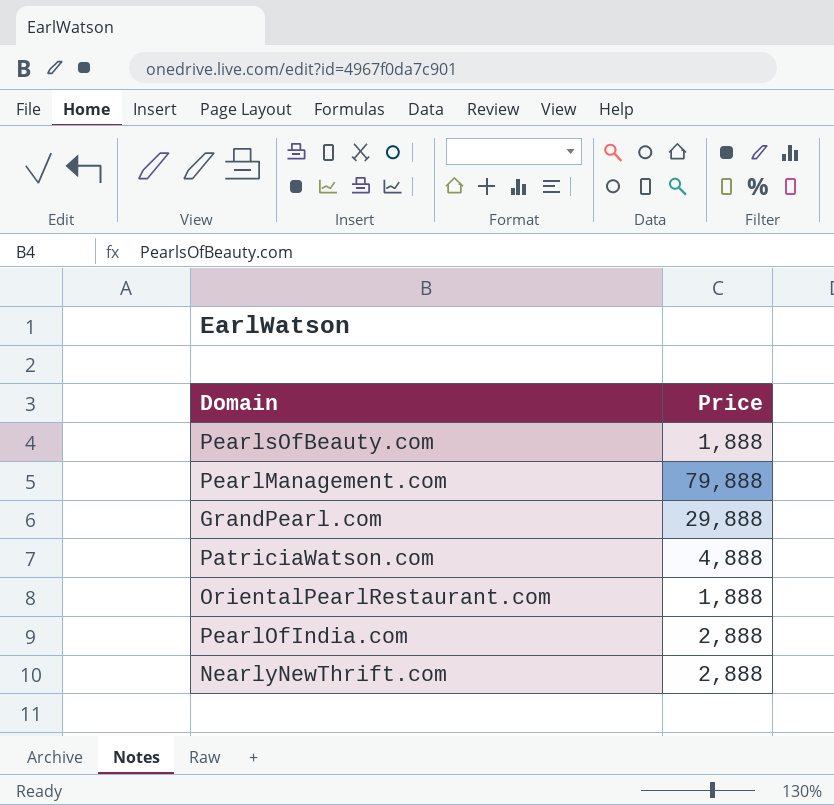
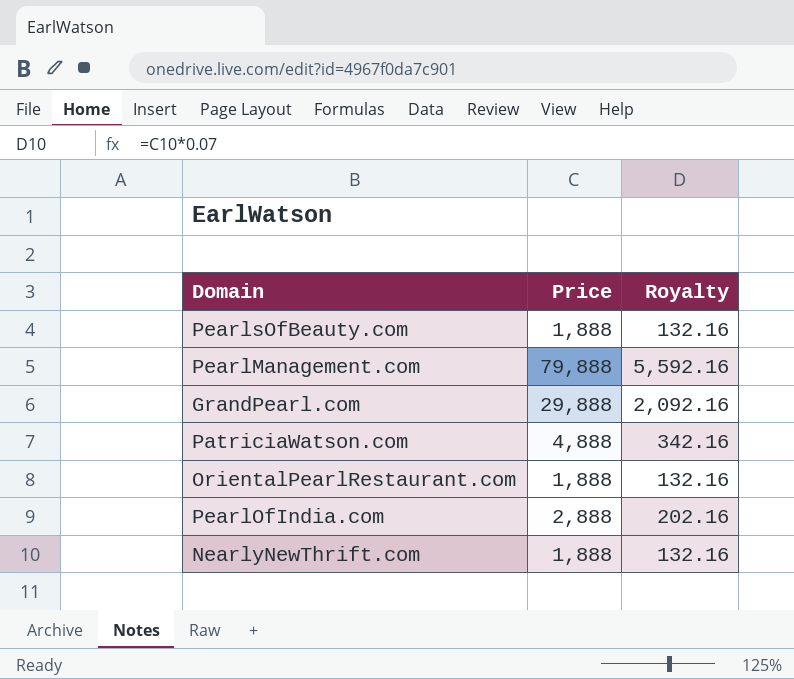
column Royalty | formula: none -> [Price] * 0.07
NearlyNewThrift.com | Price: 2,888 -> 1,888

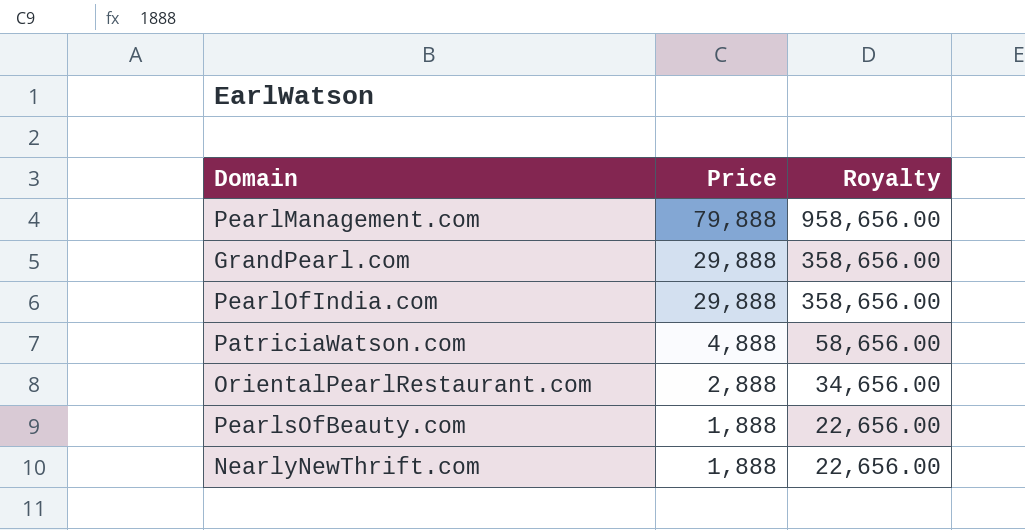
row order: none -> Price descending
column Royalty | formula: [Price] * 0.07 -> [Price] * 12
PearlOfIndia.com | Price: 2,888 -> 29,888
OrientalPearlRestaurant.com | Price: 1,888 -> 2,888

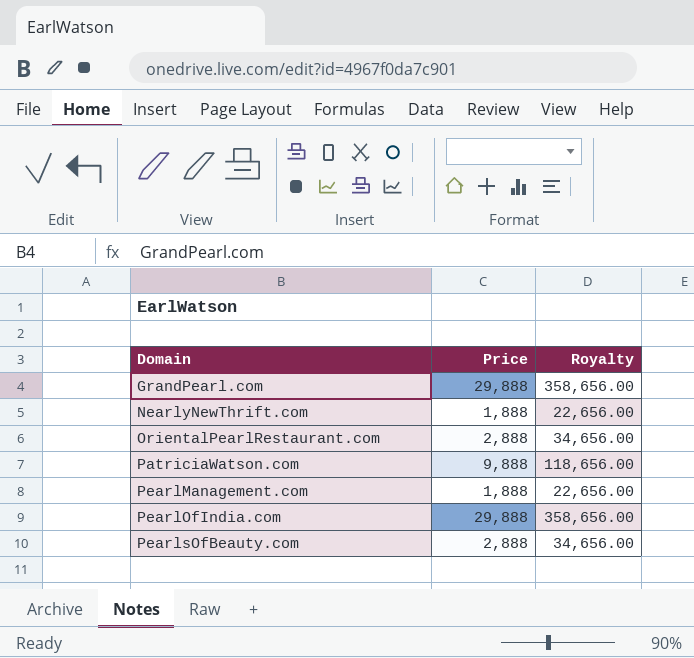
row order: Price descending -> Domain ascending
PatriciaWatson.com | Price: 4,888 -> 9,888
PatriciaWatson.com | Royalty: 58,656.00 -> 118,656.00
PearlManagement.com | Price: 79,888 -> 1,888
PearlManagement.com | Royalty: 958,656.00 -> 22,656.00
PearlsOfBeauty.com | Price: 1,888 -> 2,888
PearlsOfBeauty.com | Royalty: 22,656.00 -> 34,656.00

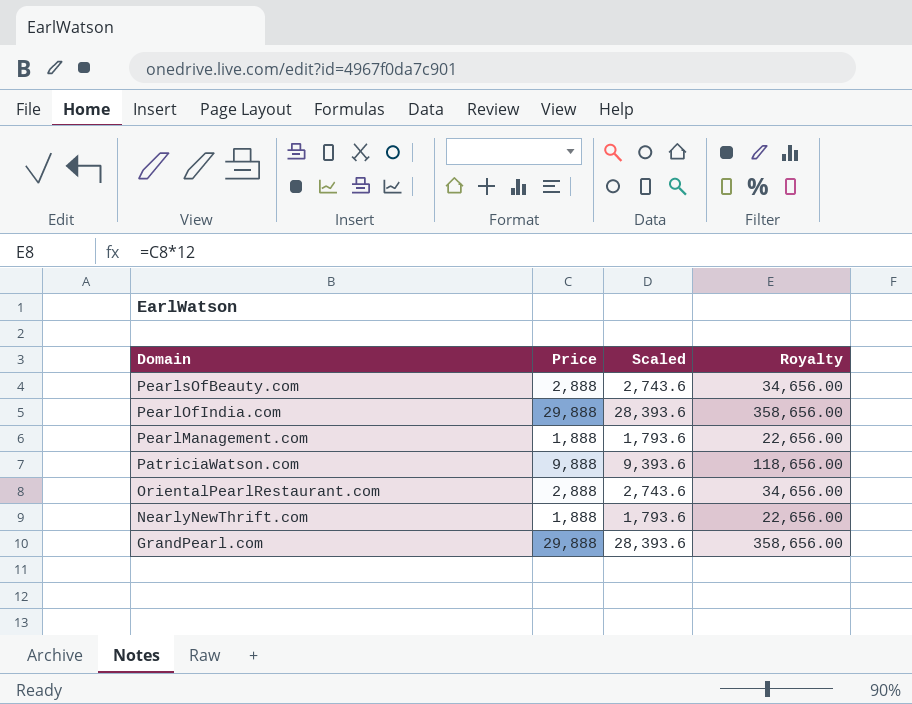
row order: Domain ascending -> Domain descending
column Scaled | formula: none -> [Price] * 0.95

